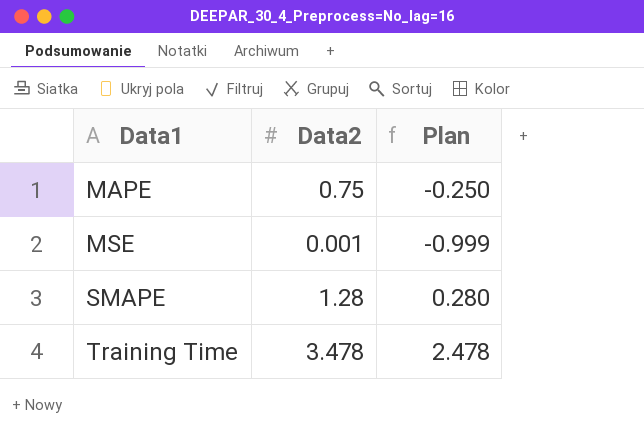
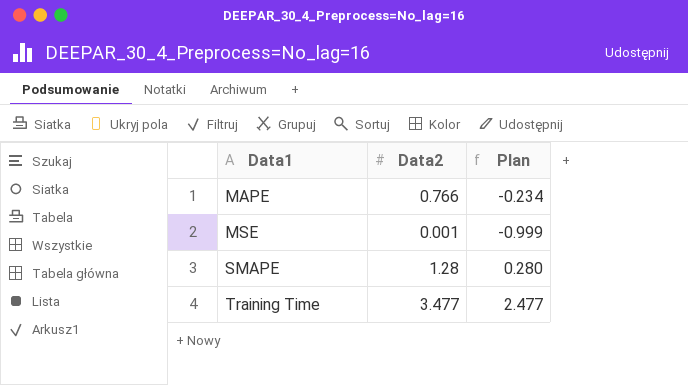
MAPE | Data2: 0.75 -> 0.766
MAPE | Plan: -0.250 -> -0.234
Training Time | Data2: 3.478 -> 3.477
Training Time | Plan: 2.478 -> 2.477

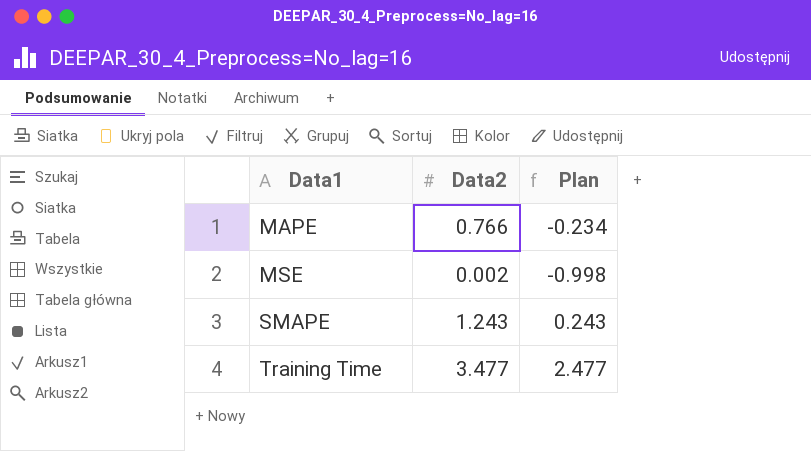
MSE | Data2: 0.001 -> 0.002
MSE | Plan: -0.999 -> -0.998
SMAPE | Data2: 1.28 -> 1.243
SMAPE | Plan: 0.280 -> 0.243

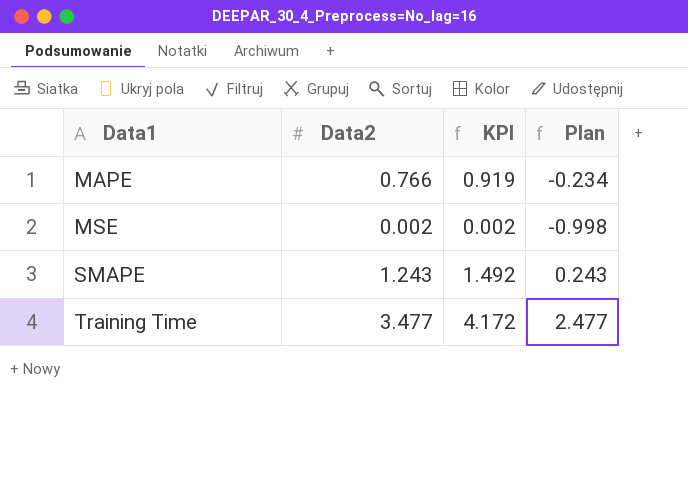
column KPI | formula: none -> [Data2] * 1.2

